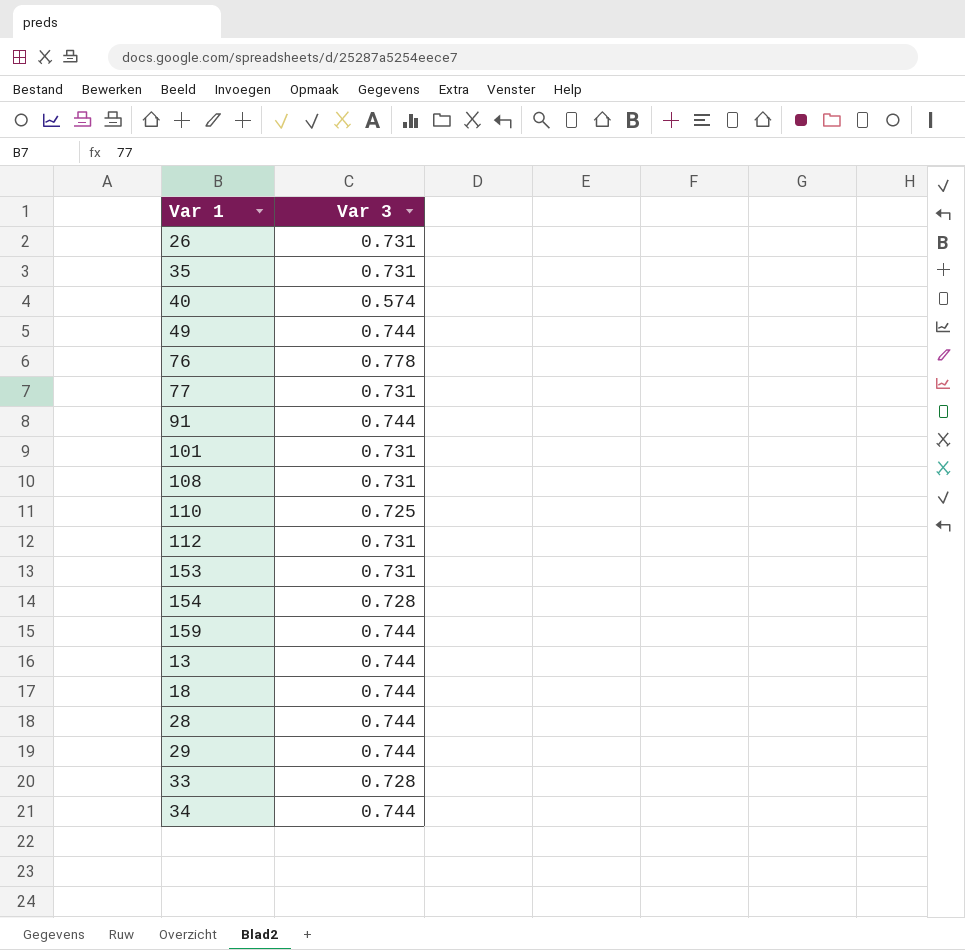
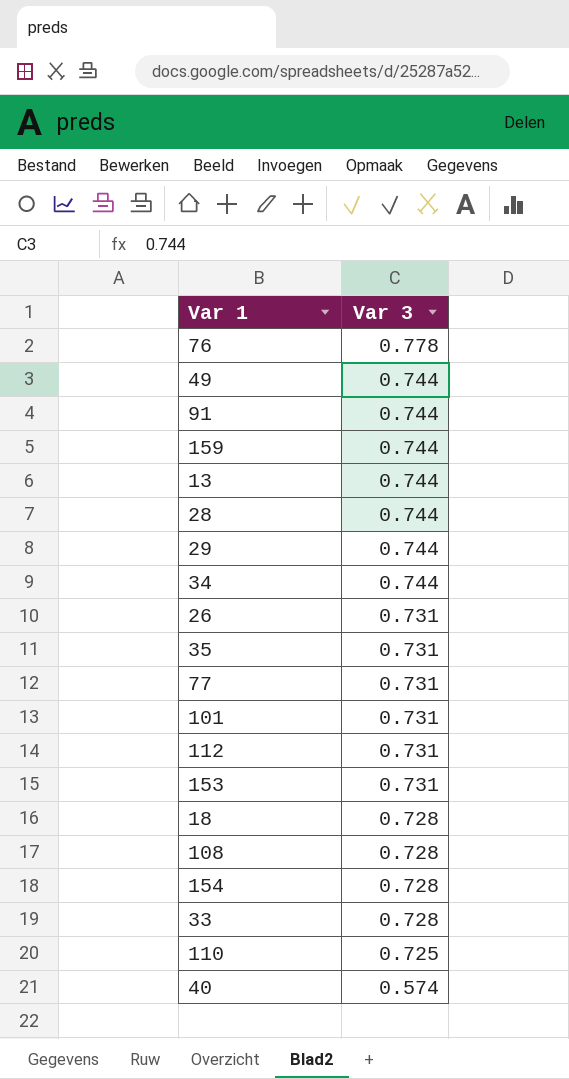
row order: none -> Var 3 descending
18 | Var 3: 0.744 -> 0.728
108 | Var 3: 0.731 -> 0.728

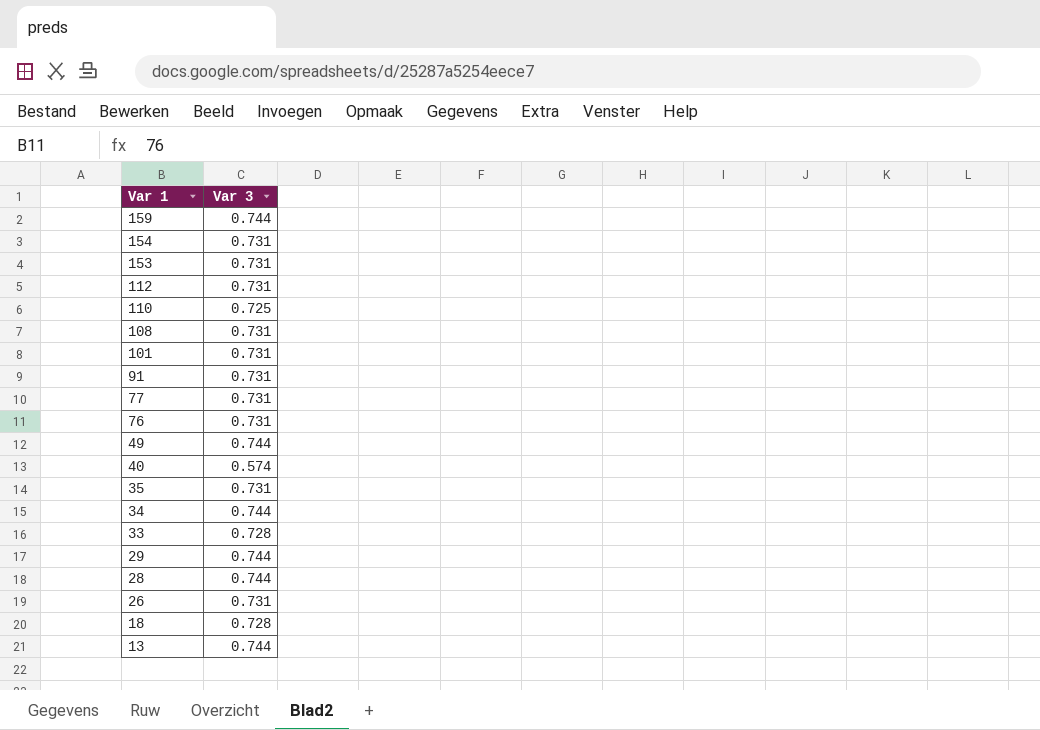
row order: Var 3 descending -> Var 1 descending
154 | Var 3: 0.728 -> 0.731
108 | Var 3: 0.728 -> 0.731
91 | Var 3: 0.744 -> 0.731
76 | Var 3: 0.778 -> 0.731

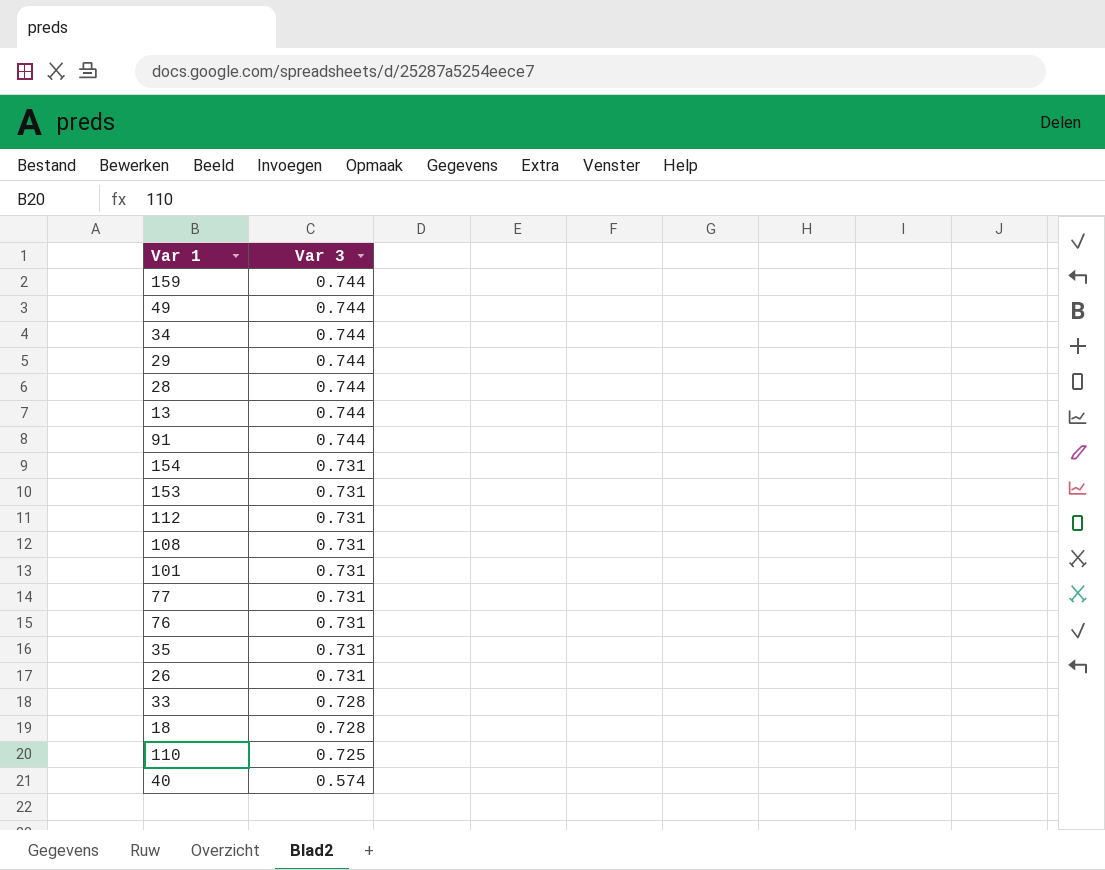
row order: Var 1 descending -> Var 3 descending
91 | Var 3: 0.731 -> 0.744

